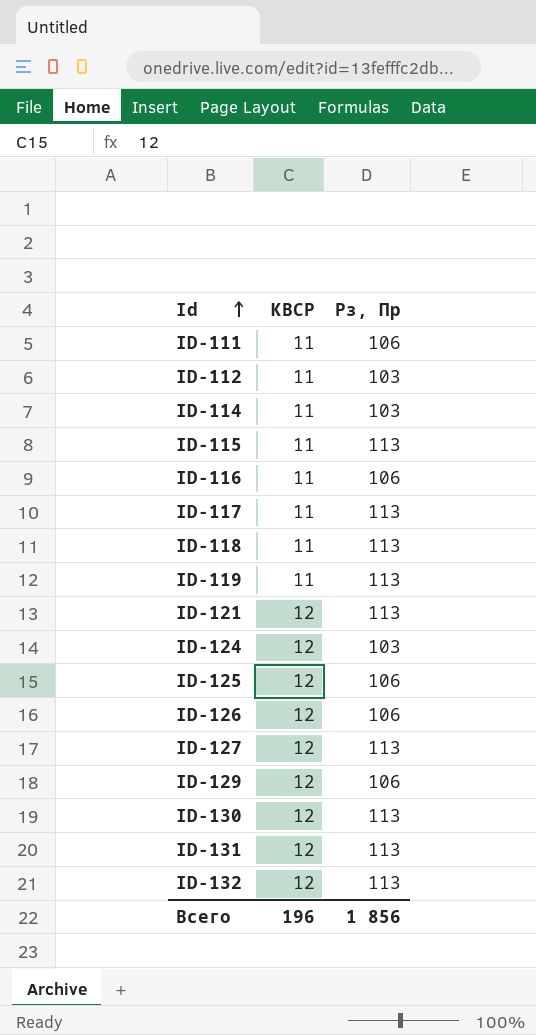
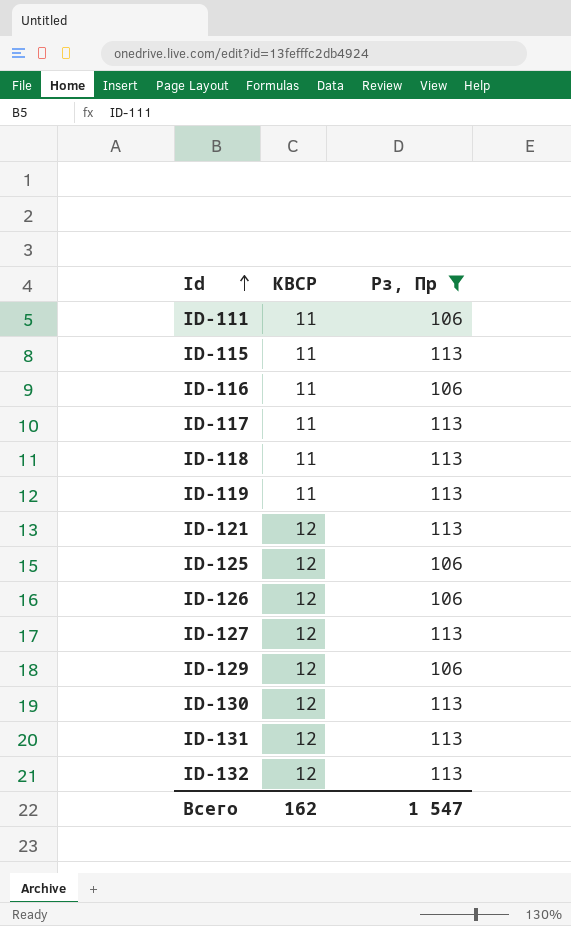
filter: none -> Рз, Пр != 103
Всего | КВСР: 196 -> 162
Всего | Рз, Пр: 1 856 -> 1 547

